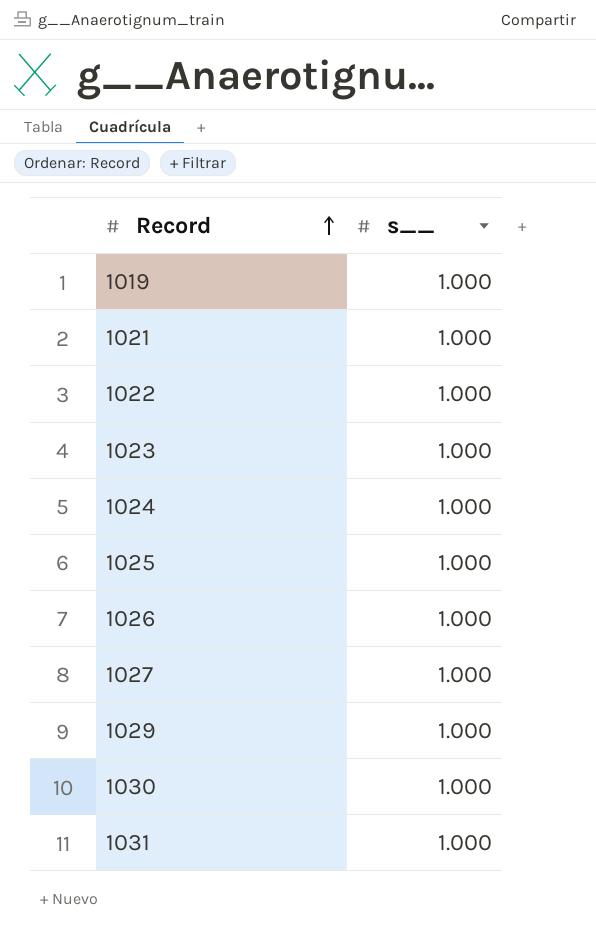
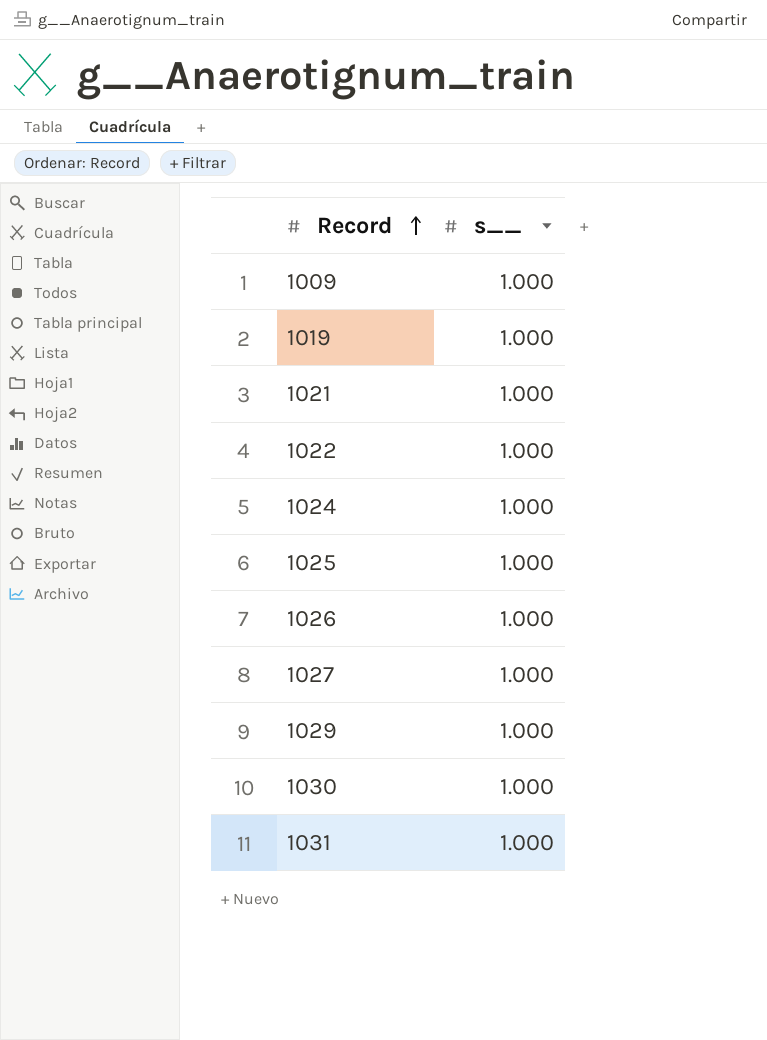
row 1023: 1.000 -> none
row 1009: none -> 1.000

